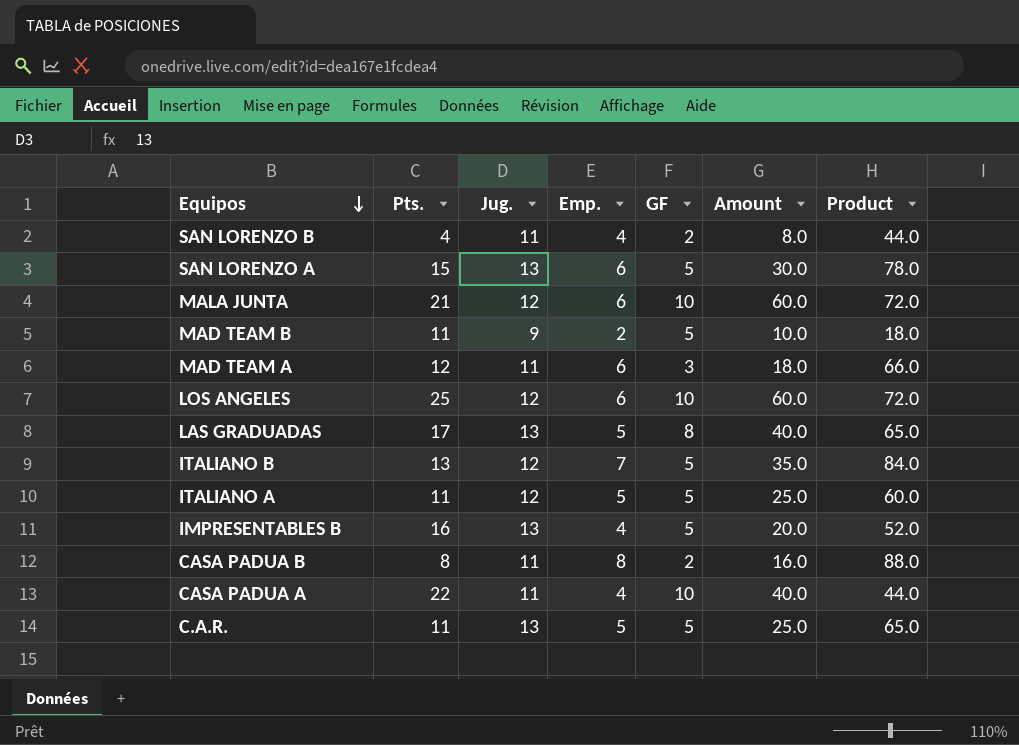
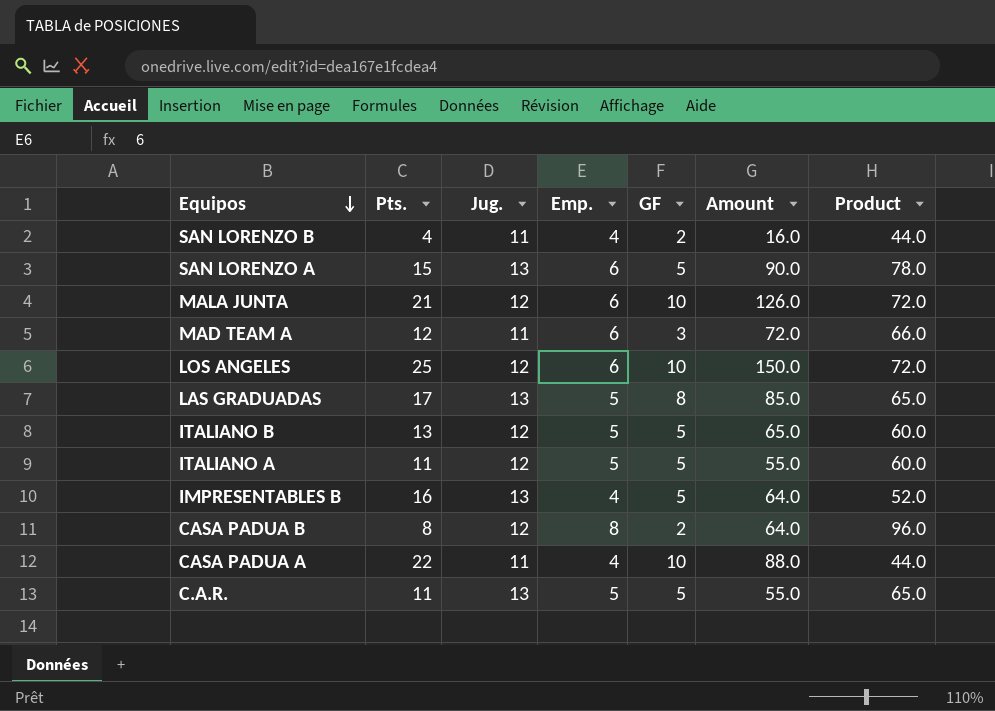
column Amount | formula: [Emp.] * [GF] -> [Pts.] * [Emp.]
row MAD TEAM B: 11 | 9 | 2 | 5 | 10.0 | 18.0 -> none
ITALIANO B | Emp.: 7 -> 5
ITALIANO B | Product: 84.0 -> 60.0
CASA PADUA B | Jug.: 11 -> 12
CASA PADUA B | Product: 88.0 -> 96.0

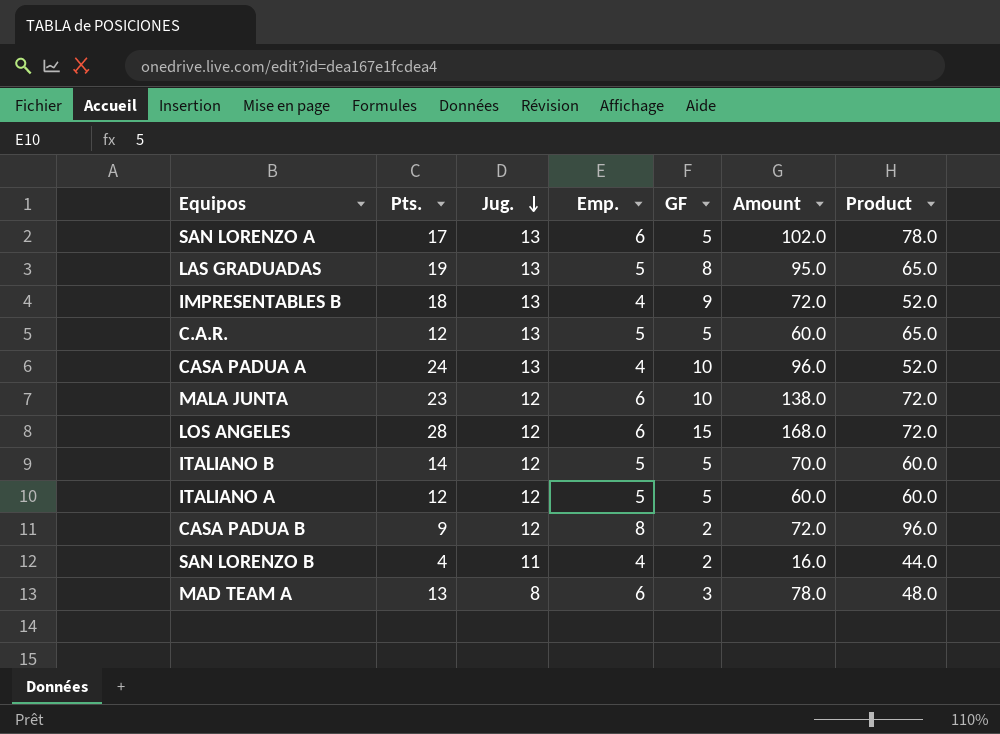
row order: Equipos descending -> Jug. descending
SAN LORENZO A | Pts.: 15 -> 17
SAN LORENZO A | Amount: 90.0 -> 102.0
LAS GRADUADAS | Pts.: 17 -> 19
LAS GRADUADAS | Amount: 85.0 -> 95.0
IMPRESENTABLES B | Pts.: 16 -> 18
IMPRESENTABLES B | GF: 5 -> 9
IMPRESENTABLES B | Amount: 64.0 -> 72.0
C.A.R. | Pts.: 11 -> 12
C.A.R. | Amount: 55.0 -> 60.0
CASA PADUA A | Pts.: 22 -> 24
CASA PADUA A | Jug.: 11 -> 13
CASA PADUA A | Amount: 88.0 -> 96.0
CASA PADUA A | Product: 44.0 -> 52.0
MALA JUNTA | Pts.: 21 -> 23
MALA JUNTA | Amount: 126.0 -> 138.0
LOS ANGELES | Pts.: 25 -> 28
LOS ANGELES | GF: 10 -> 15
LOS ANGELES | Amount: 150.0 -> 168.0
ITALIANO B | Pts.: 13 -> 14
ITALIANO B | Amount: 65.0 -> 70.0
ITALIANO A | Pts.: 11 -> 12
ITALIANO A | Amount: 55.0 -> 60.0
CASA PADUA B | Pts.: 8 -> 9
CASA PADUA B | Amount: 64.0 -> 72.0
MAD TEAM A | Pts.: 12 -> 13
MAD TEAM A | Jug.: 11 -> 8
MAD TEAM A | Amount: 72.0 -> 78.0
MAD TEAM A | Product: 66.0 -> 48.0

